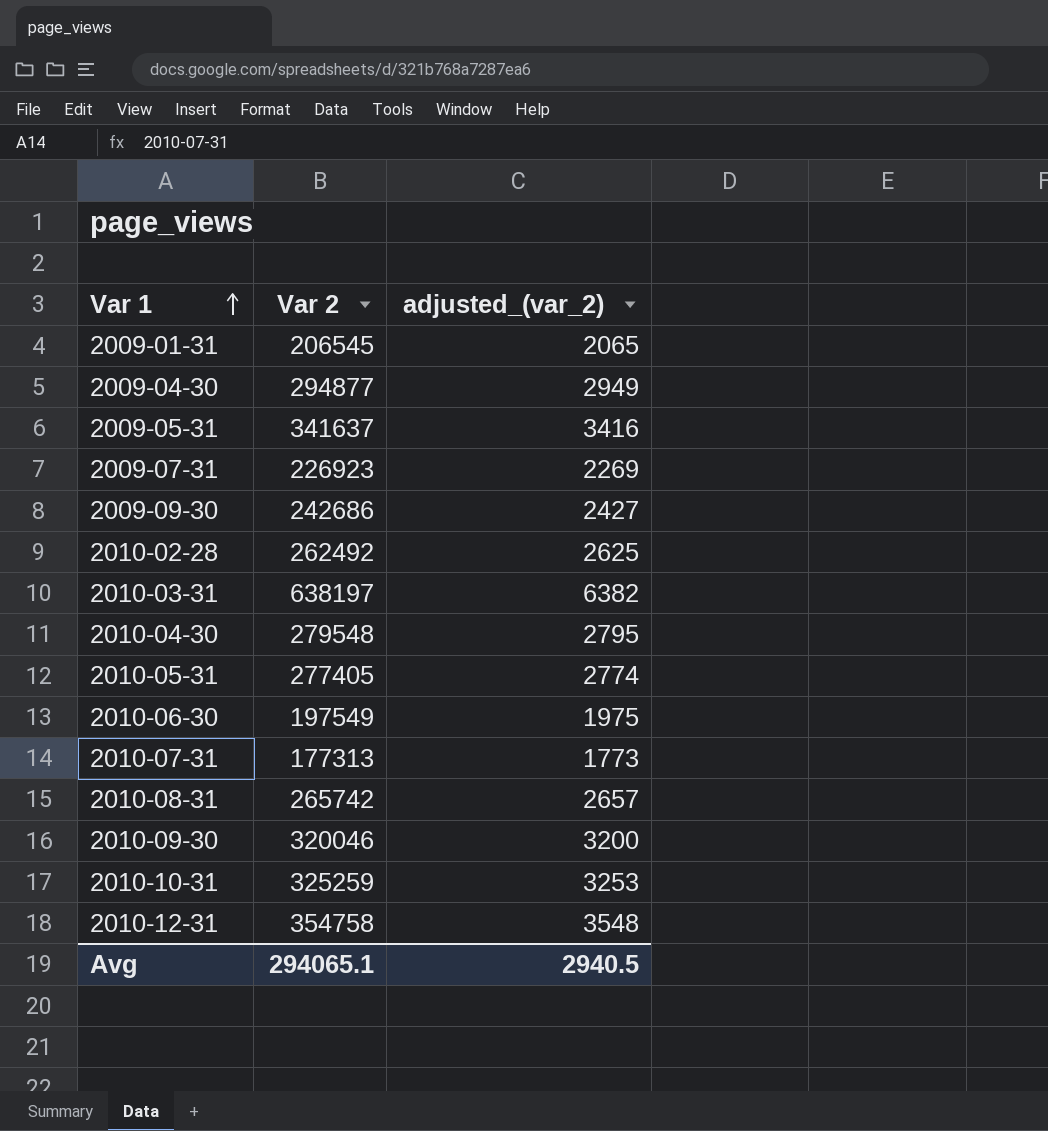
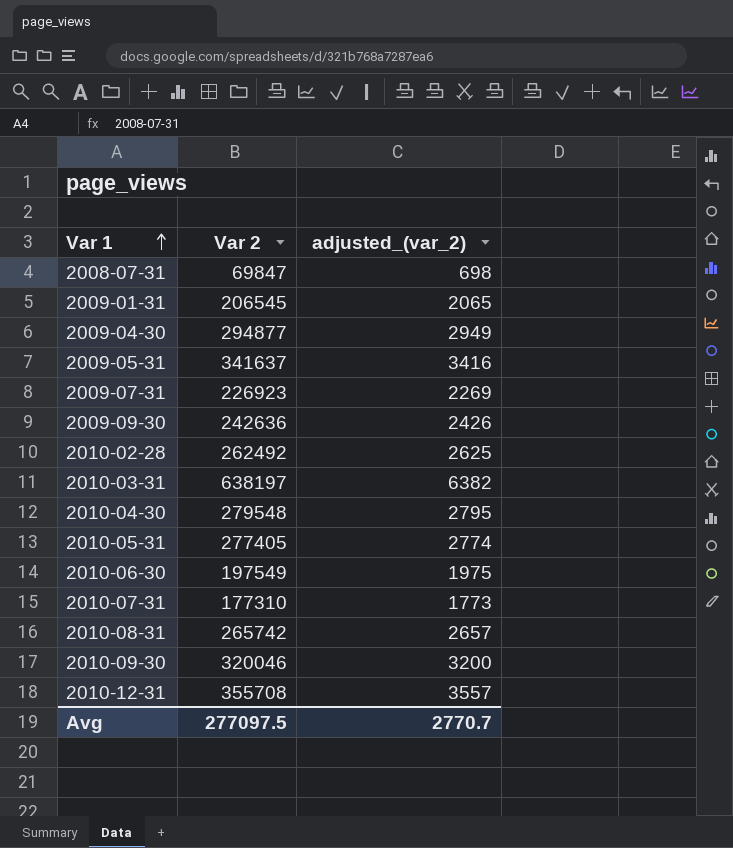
row 2010-10-31: 325259 | 3253 -> none
row 2008-07-31: none -> 69847 | 698
2009-09-30 | Var 2: 242686 -> 242636
2009-09-30 | adjusted_(var_2): 2427 -> 2426
2010-07-31 | Var 2: 177313 -> 177310
2010-12-31 | Var 2: 354758 -> 355708
2010-12-31 | adjusted_(var_2): 3548 -> 3557
Avg | Var 2: 294065.1 -> 277097.5
Avg | adjusted_(var_2): 2940.5 -> 2770.7

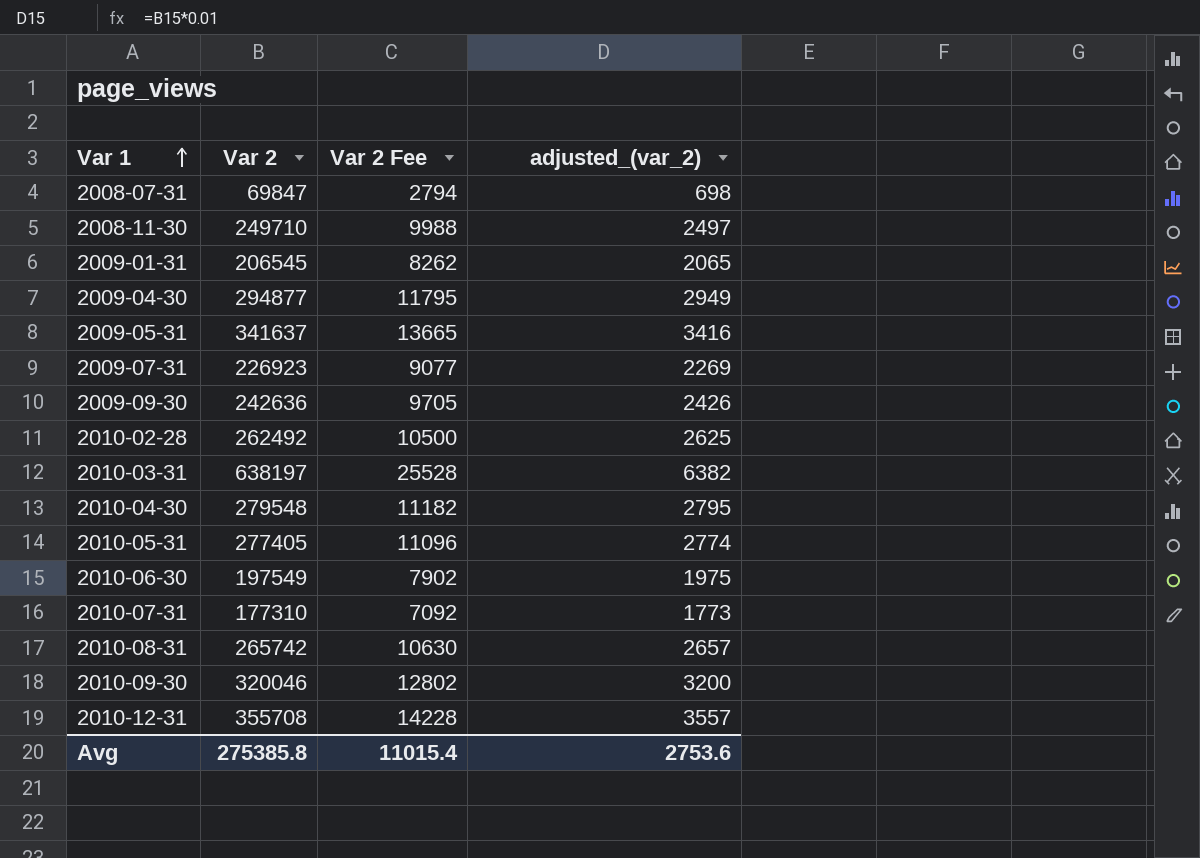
column Var 2 Fee | formula: none -> [Var 2] * 0.04
row 2008-11-30: none -> 249710 | 9988 | 2497
Avg | Var 2: 277097.5 -> 275385.8
Avg | adjusted_(var_2): 2770.7 -> 2753.6

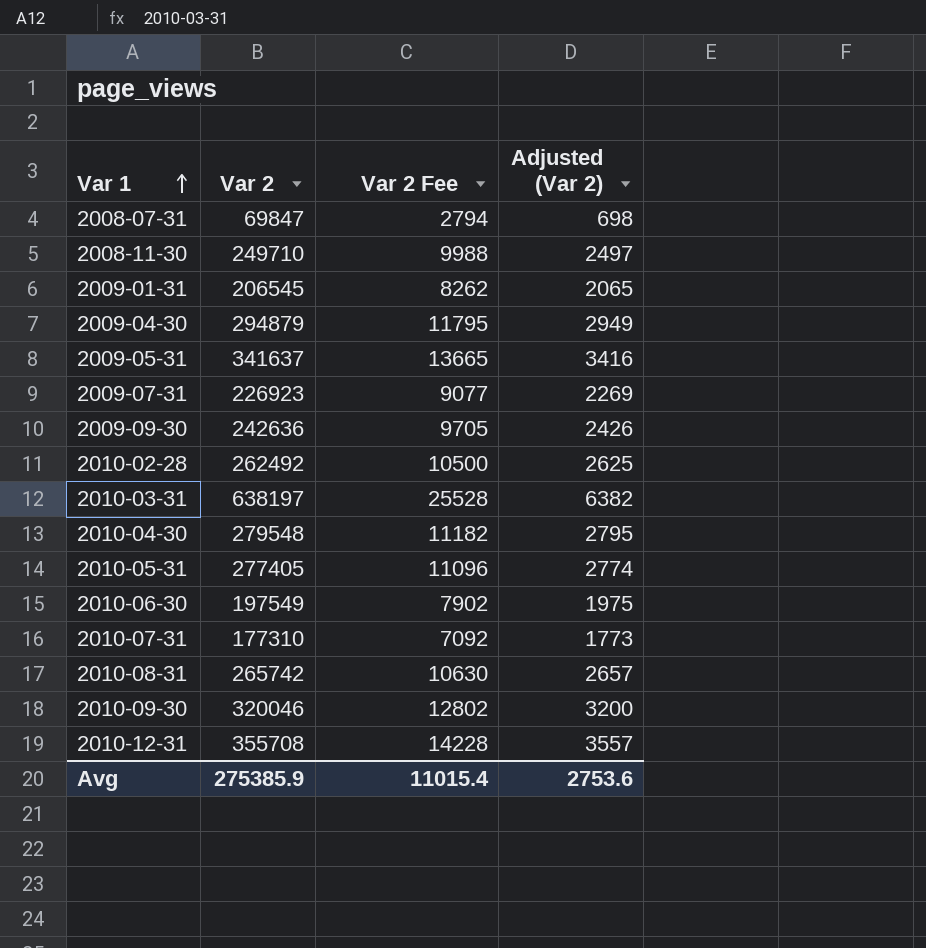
column name: adjusted_(var_2) -> Adjusted (Var 2)
2009-04-30 | Var 2: 294877 -> 294879
Avg | Var 2: 275385.8 -> 275385.9

